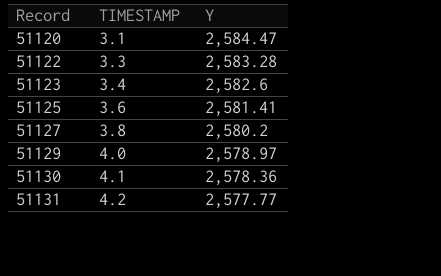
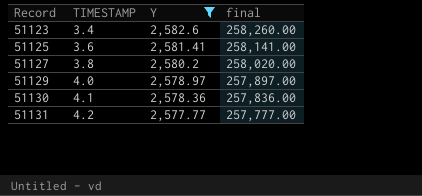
filter: none -> Y <= 2,582.6
column final | formula: none -> [Y] * 100

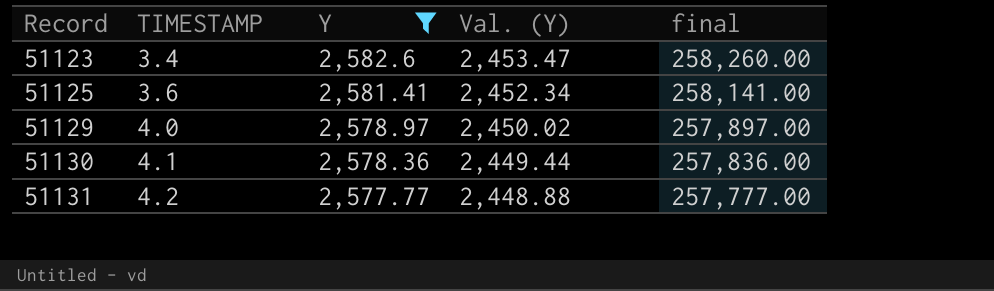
column Val. (Y) | formula: none -> [Y] * 0.95
row 51127: 3.8 | 2,580.2 | 258,020.00 -> none

